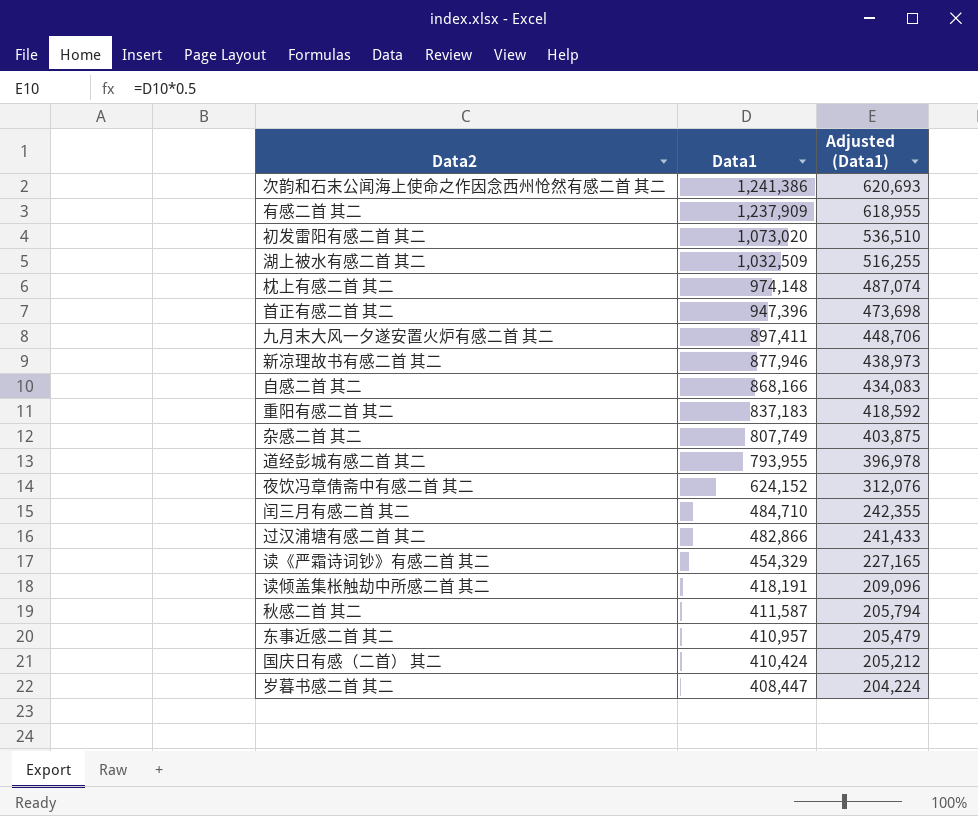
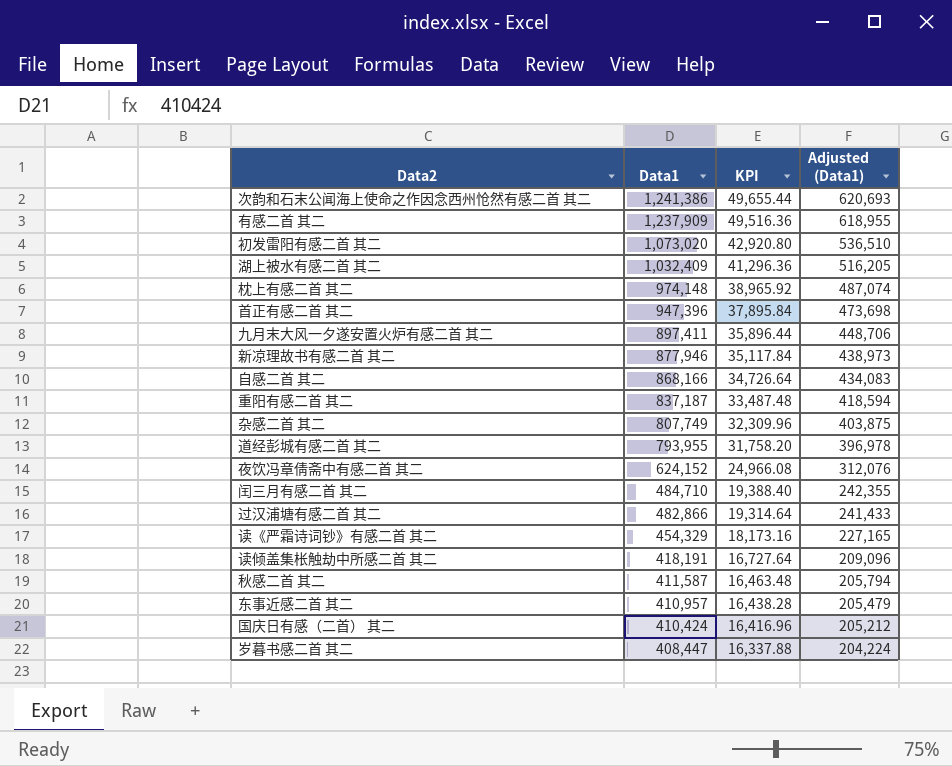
column KPI | formula: none -> [Data1] * 0.04
湖上被水有感二首 其二 | Data1: 1,032,509 -> 1,032,409
湖上被水有感二首 其二 | Adjusted (Data1): 516,255 -> 516,205
重阳有感二首 其二 | Data1: 837,183 -> 837,187
重阳有感二首 其二 | Adjusted (Data1): 418,592 -> 418,594

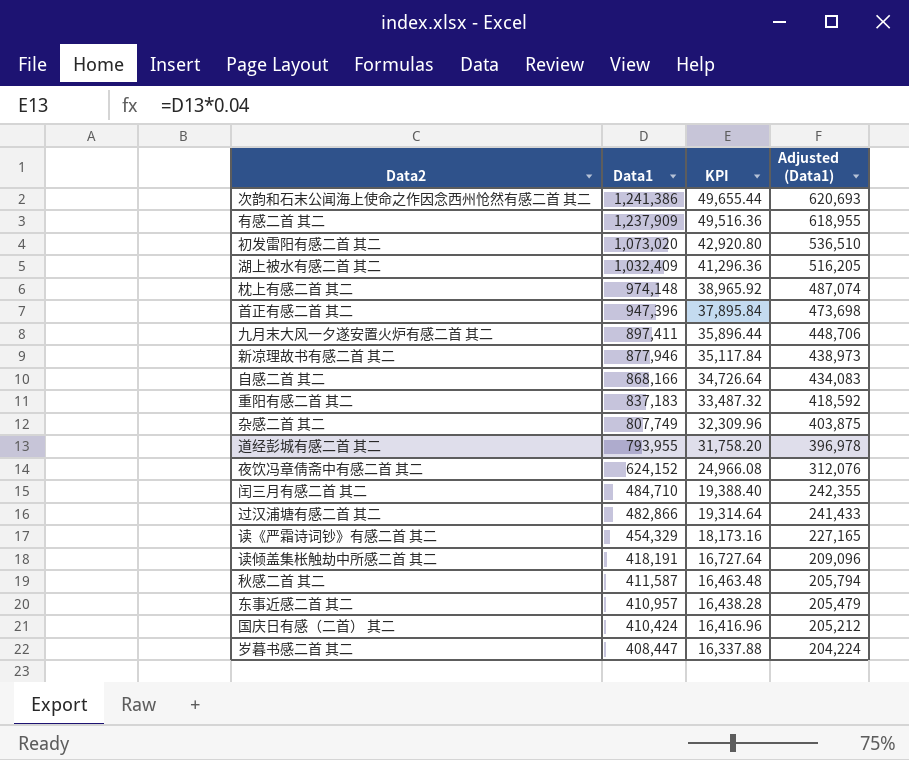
重阳有感二首 其二 | Data1: 837,187 -> 837,183
重阳有感二首 其二 | KPI: 33,487.48 -> 33,487.32
重阳有感二首 其二 | Adjusted (Data1): 418,594 -> 418,592

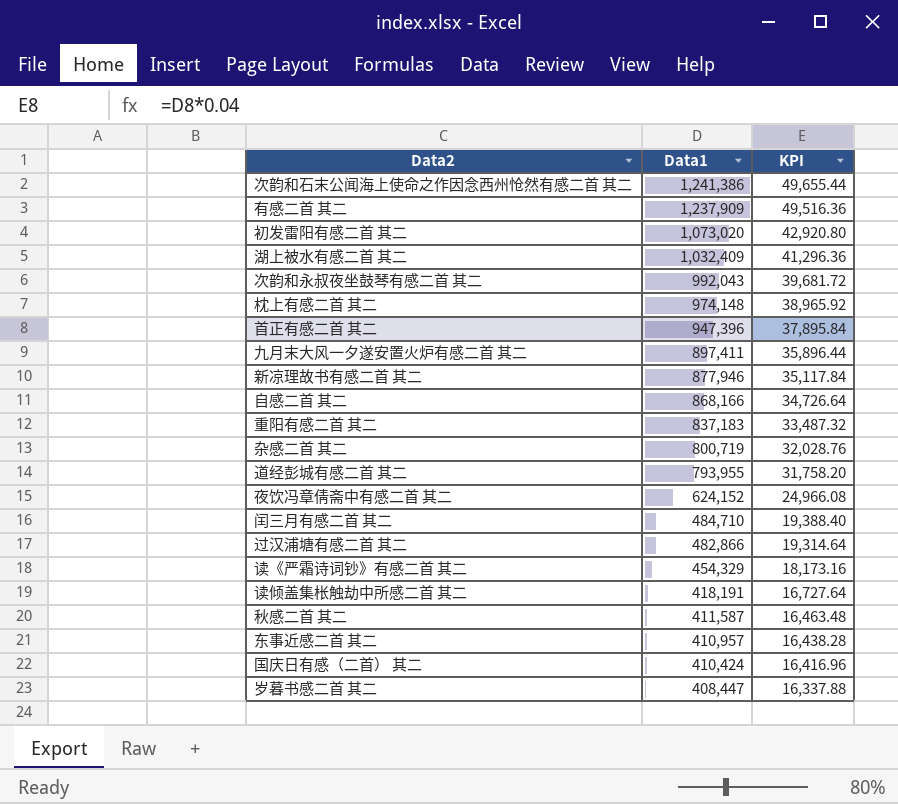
column Adjusted (Data1) | formula: [Data1] * 0.5 -> none
row 次韵和永叔夜坐鼓琴有感二首 其二: none -> 992,043 | 39,681.72
杂感二首 其二 | Data1: 807,749 -> 800,719
杂感二首 其二 | KPI: 32,309.96 -> 32,028.76

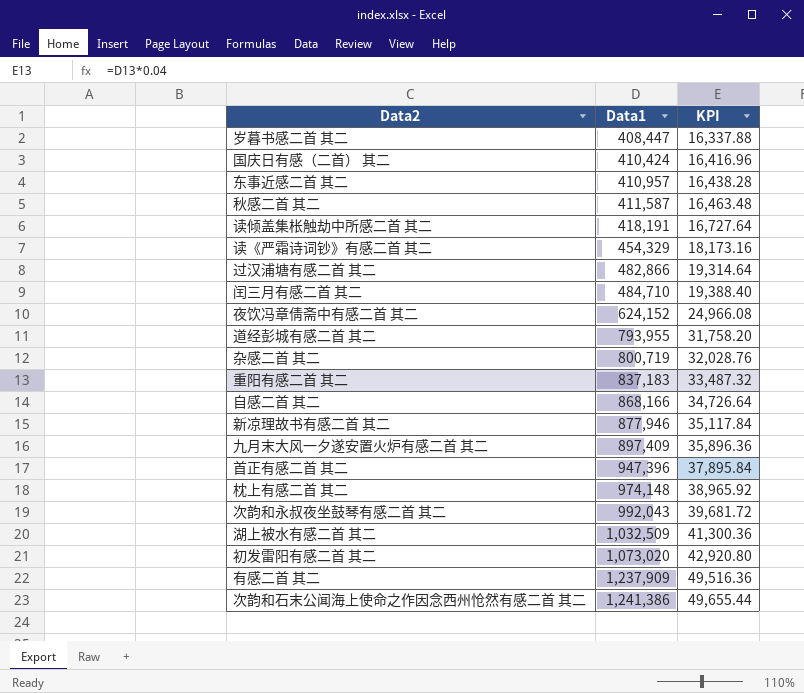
row order: Data1 descending -> Data1 ascending
九月末大风一夕遂安置火炉有感二首 其二 | Data1: 897,411 -> 897,409
九月末大风一夕遂安置火炉有感二首 其二 | KPI: 35,896.44 -> 35,896.36
湖上被水有感二首 其二 | Data1: 1,032,409 -> 1,032,509
湖上被水有感二首 其二 | KPI: 41,296.36 -> 41,300.36

